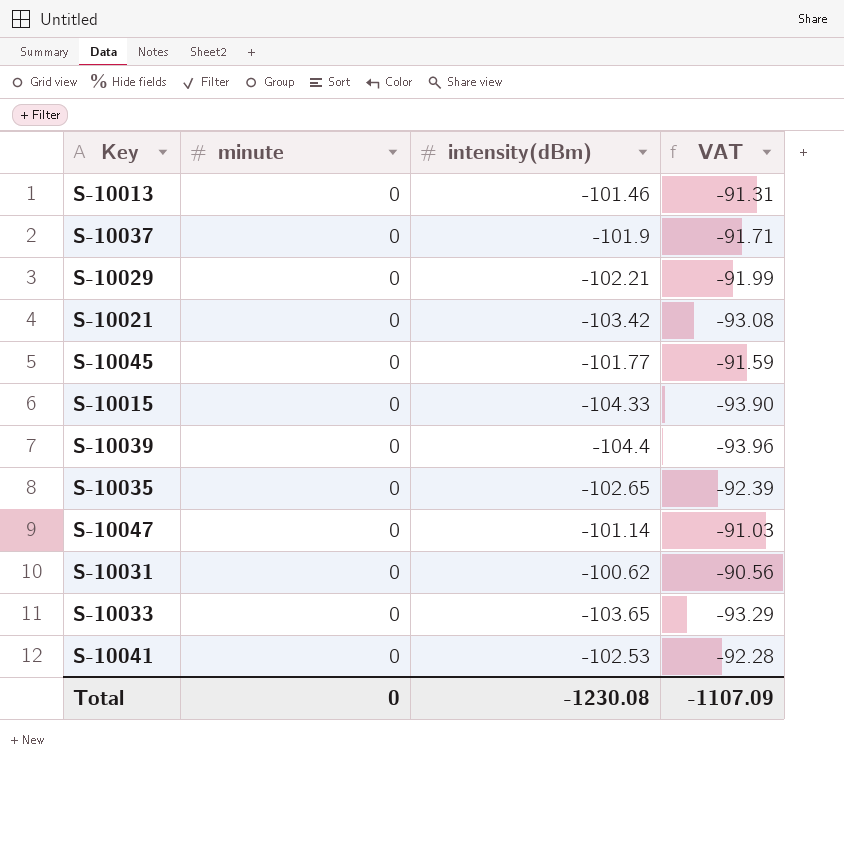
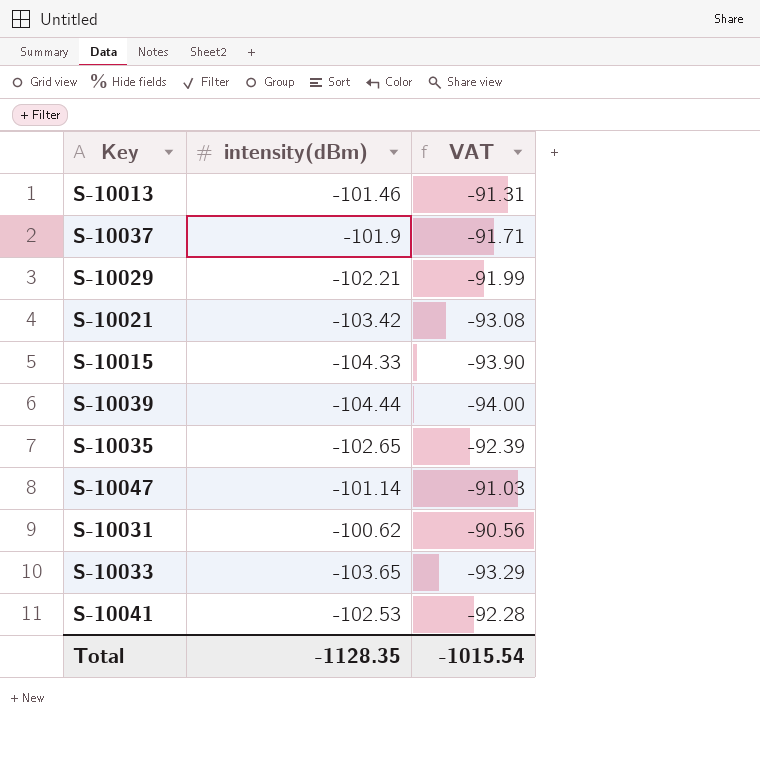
column minute | position: 2 -> none
row S-10045: 0 | -101.77 | -91.59 -> none
S-10039 | intensity(dBm): -104.4 -> -104.44
S-10039 | VAT: -93.96 -> -94.00
Total | intensity(dBm): -1230.08 -> -1128.35
Total | VAT: -1107.09 -> -1015.54

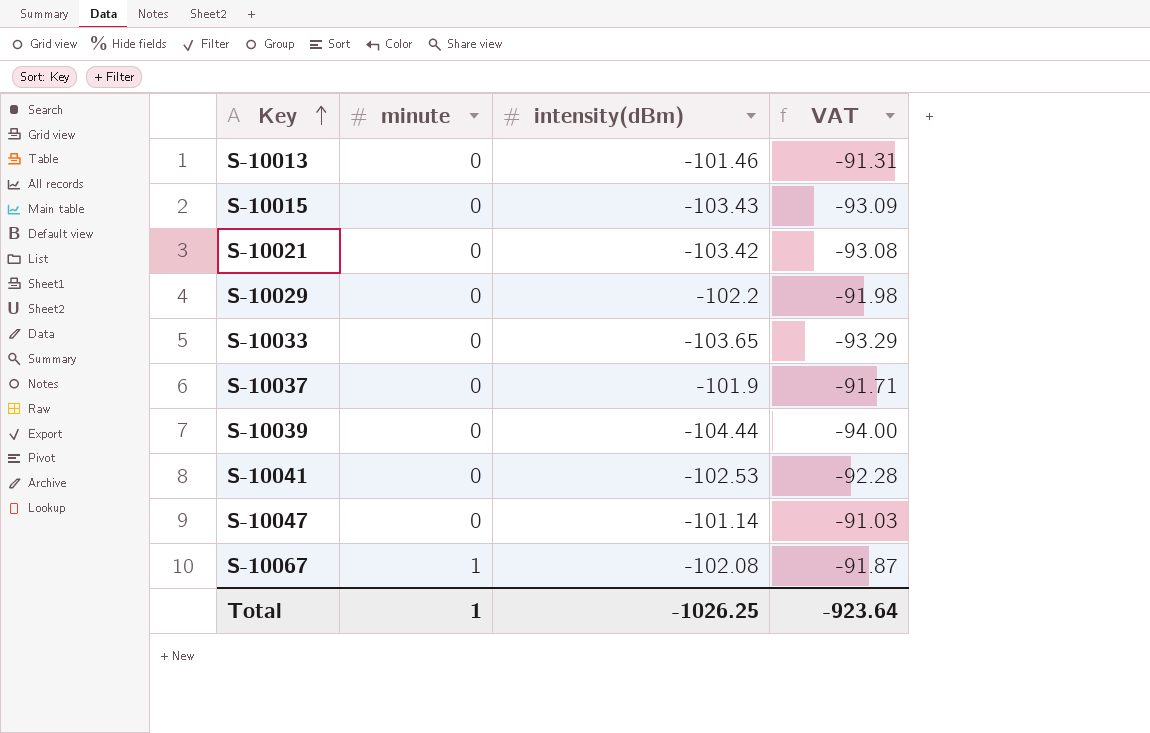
row order: none -> Key ascending
column minute | position: none -> 2
row S-10035: -102.65 | -92.39 -> none
row S-10031: -100.62 | -90.56 -> none
S-10015 | intensity(dBm): -104.33 -> -103.43
S-10015 | VAT: -93.90 -> -93.09
S-10029 | intensity(dBm): -102.21 -> -102.2
S-10029 | VAT: -91.99 -> -91.98
row S-10067: none -> 1 | -102.08 | -91.87
Total | intensity(dBm): -1128.35 -> -1026.25
Total | VAT: -1015.54 -> -923.64

